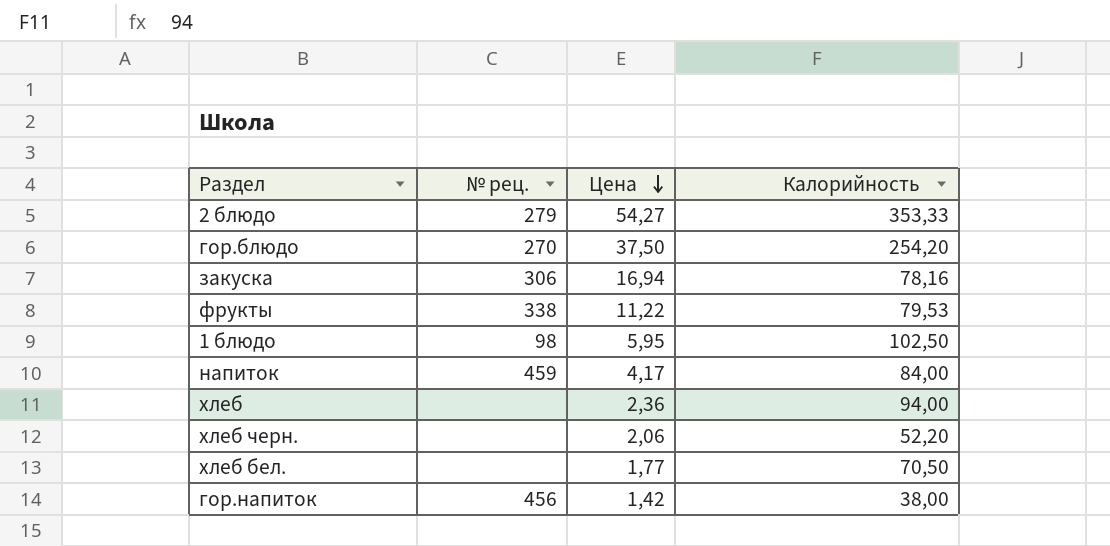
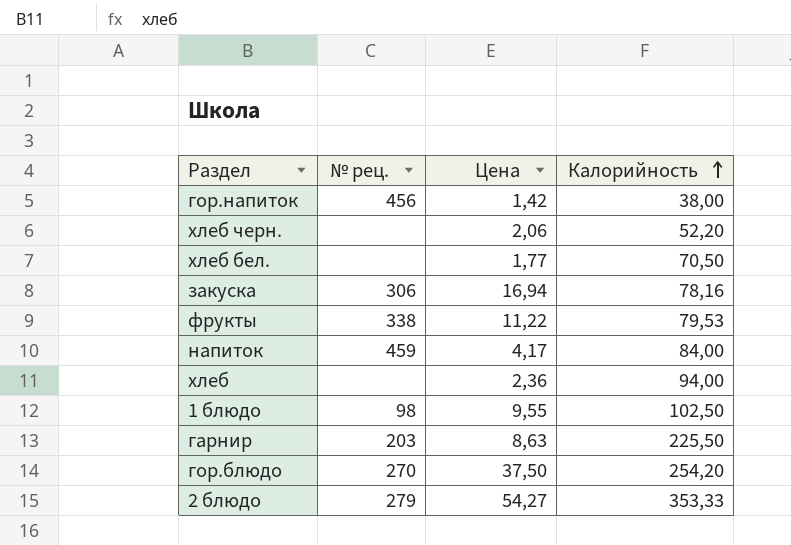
row order: Цена descending -> Калорийность ascending
1 блюдо | Цена: 5,95 -> 9,55
row гарнир: none -> 203 | 8,63 | 225,50

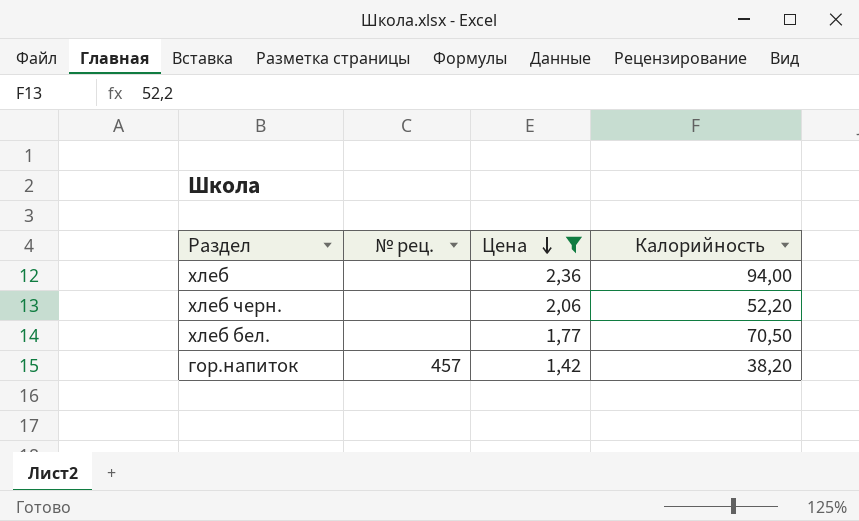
filter: none -> Цена <= 2,36
row order: Калорийность ascending -> Цена descending
гор.напиток | № рец.: 456 -> 457
гор.напиток | Калорийность: 38,00 -> 38,20

